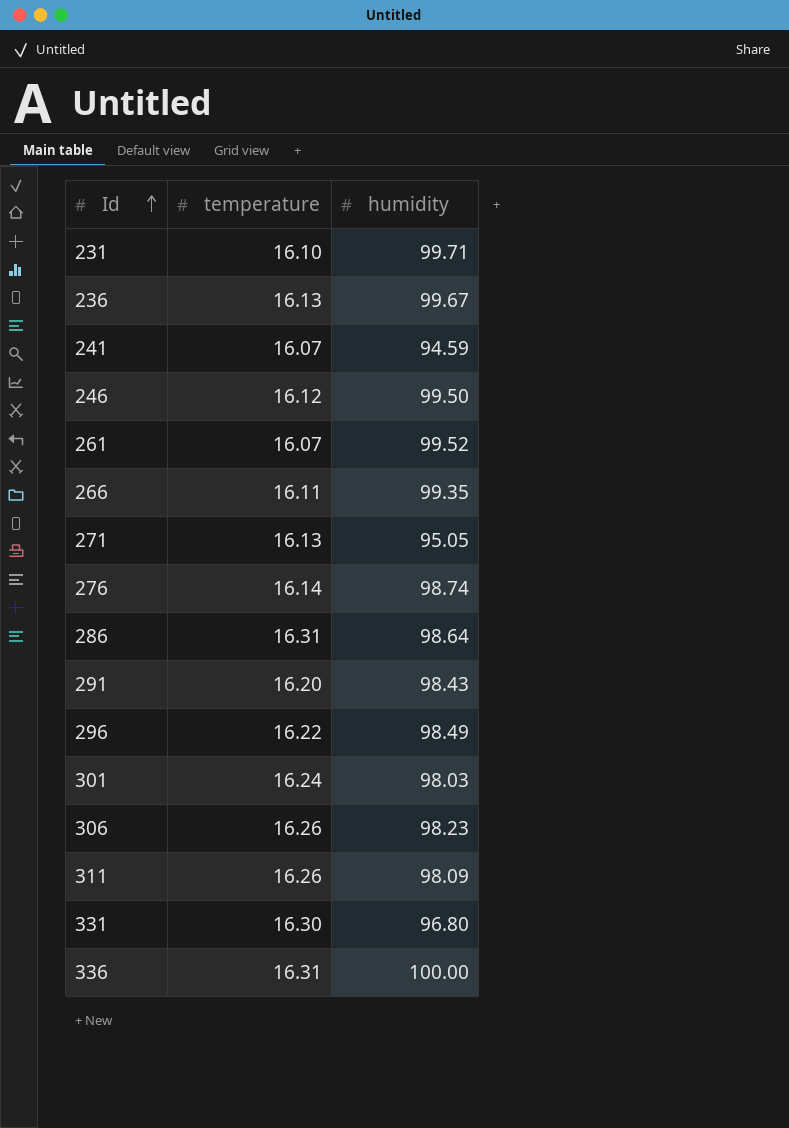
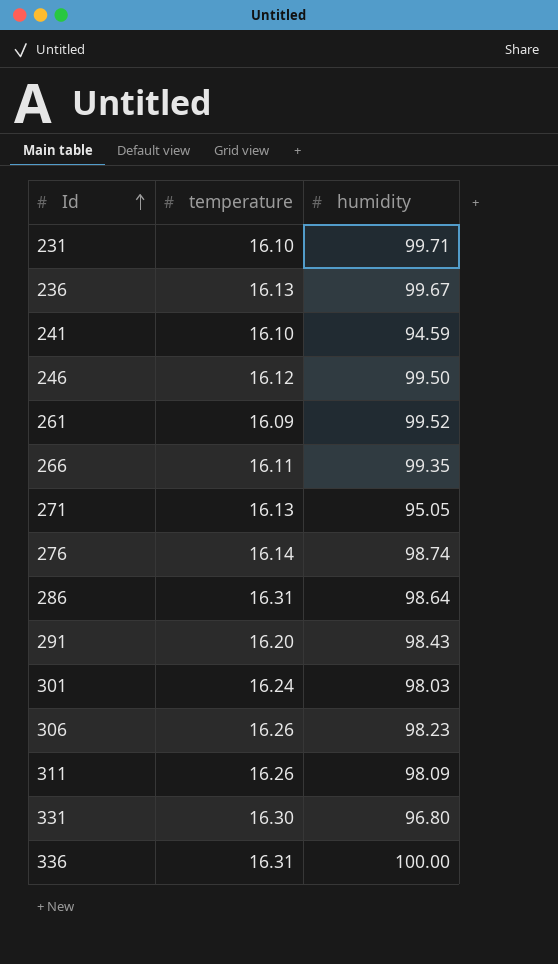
row 296: 16.22 | 98.49 -> none
241 | temperature: 16.07 -> 16.10
261 | temperature: 16.07 -> 16.09

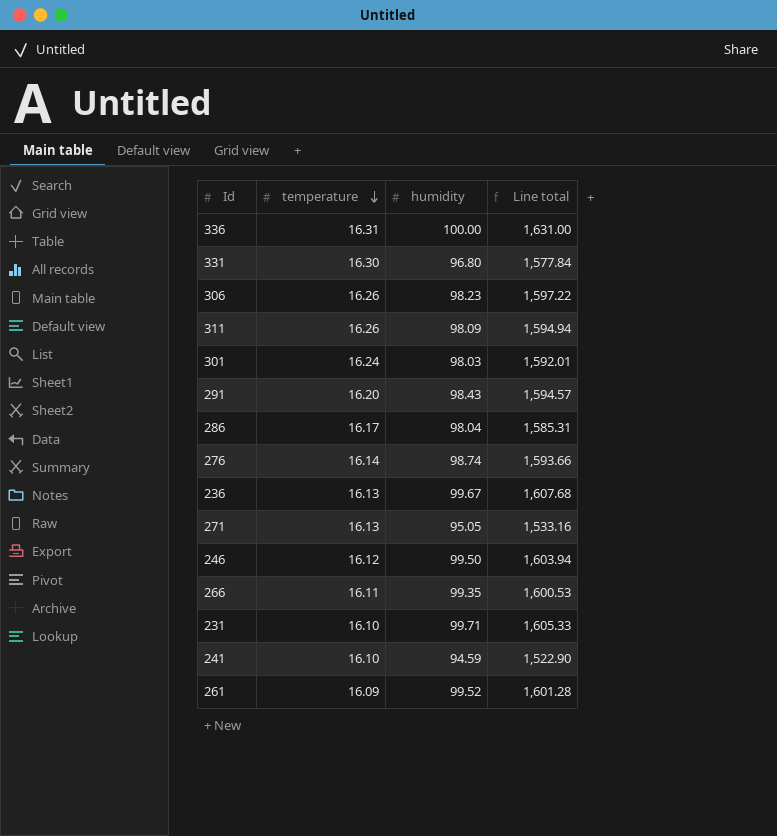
row order: Id ascending -> temperature descending
column Line total | formula: none -> [temperature] * [humidity]
286 | temperature: 16.31 -> 16.17
286 | humidity: 98.64 -> 98.04

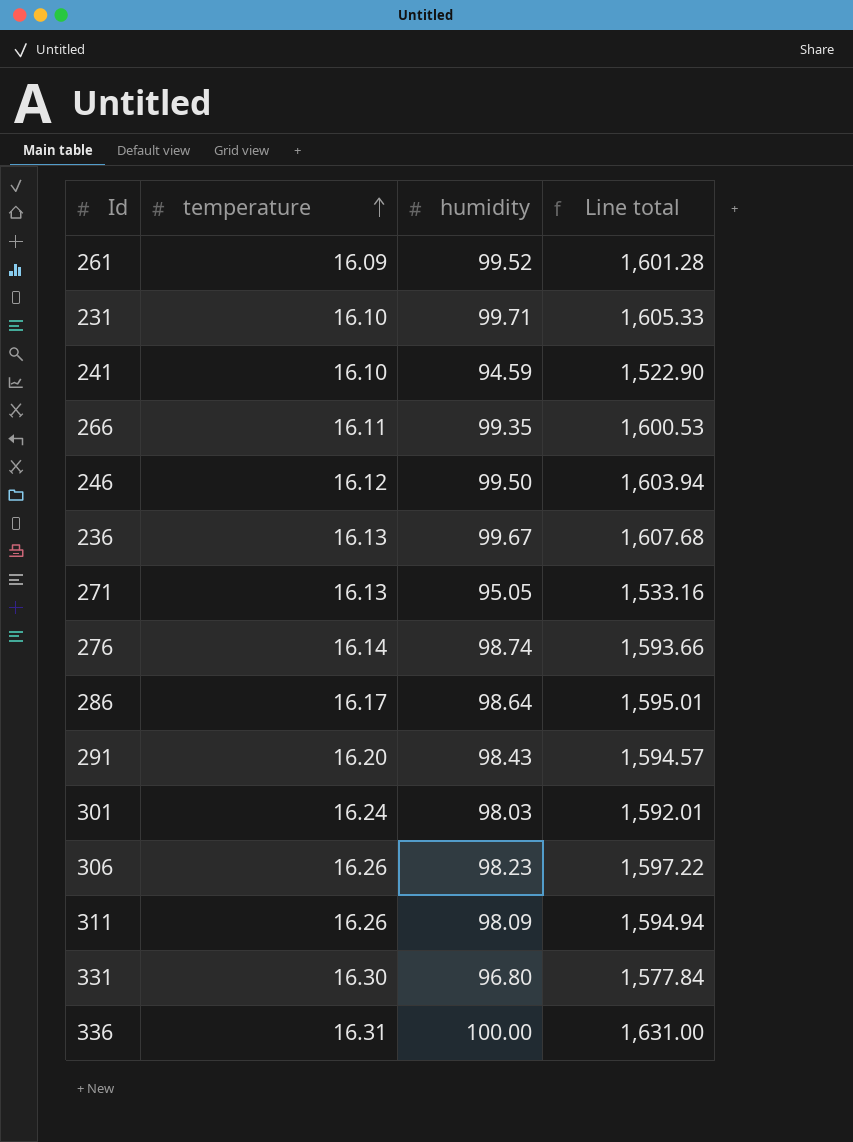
row order: temperature descending -> temperature ascending
286 | humidity: 98.04 -> 98.64
286 | Line total: 1,585.31 -> 1,595.01

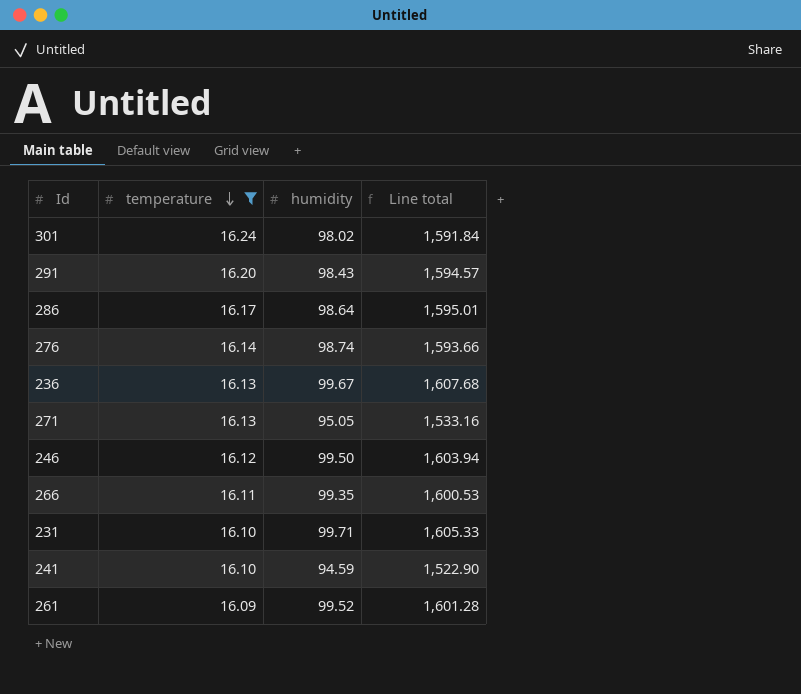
filter: none -> temperature <= 16.24
row order: temperature ascending -> temperature descending
301 | humidity: 98.03 -> 98.02
301 | Line total: 1,592.01 -> 1,591.84

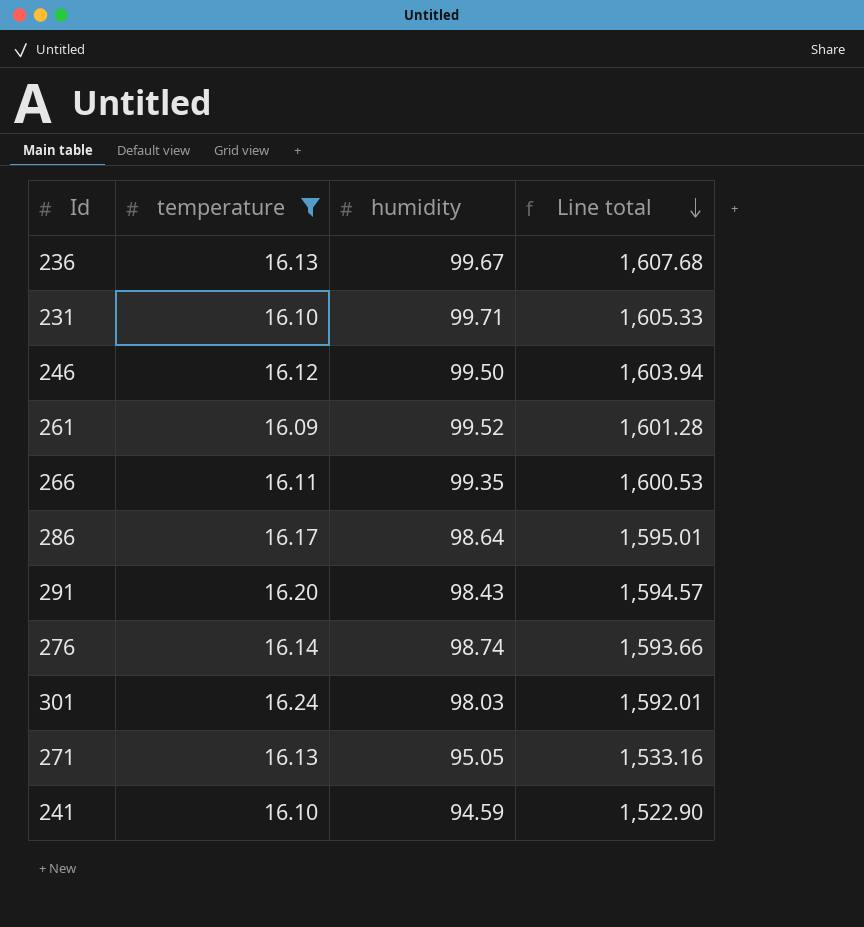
row order: temperature descending -> Line total descending
301 | humidity: 98.02 -> 98.03
301 | Line total: 1,591.84 -> 1,592.01

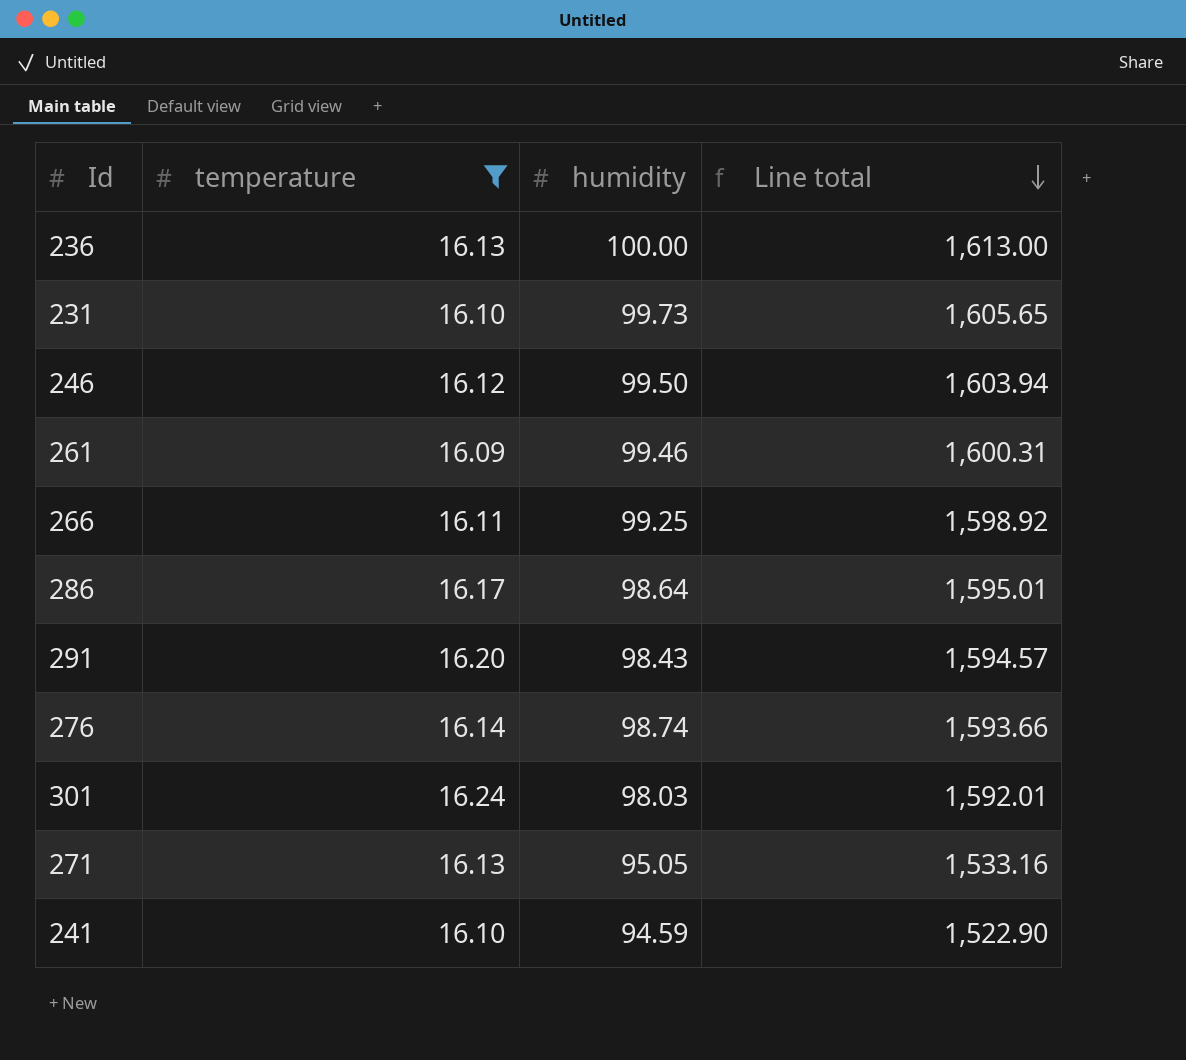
236 | humidity: 99.67 -> 100.00
236 | Line total: 1,607.68 -> 1,613.00
231 | humidity: 99.71 -> 99.73
231 | Line total: 1,605.33 -> 1,605.65
261 | humidity: 99.52 -> 99.46
261 | Line total: 1,601.28 -> 1,600.31
266 | humidity: 99.35 -> 99.25
266 | Line total: 1,600.53 -> 1,598.92

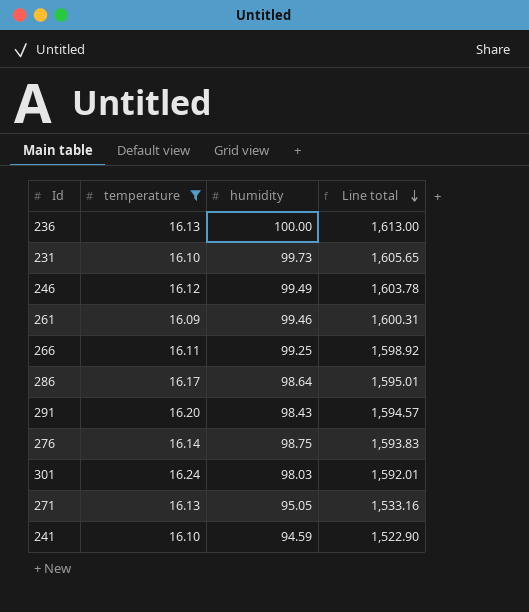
246 | humidity: 99.50 -> 99.49
246 | Line total: 1,603.94 -> 1,603.78
276 | humidity: 98.74 -> 98.75
276 | Line total: 1,593.66 -> 1,593.83

